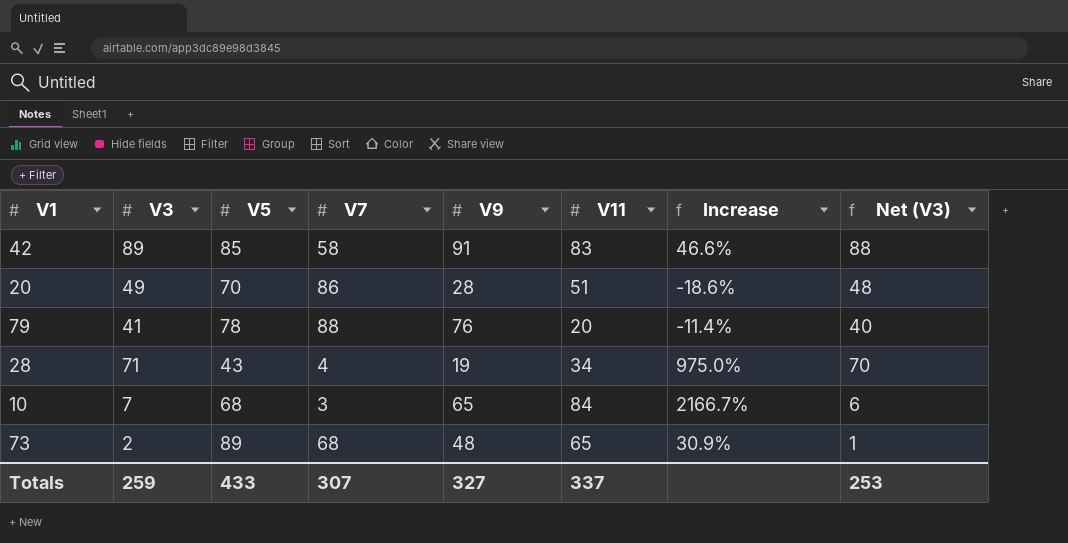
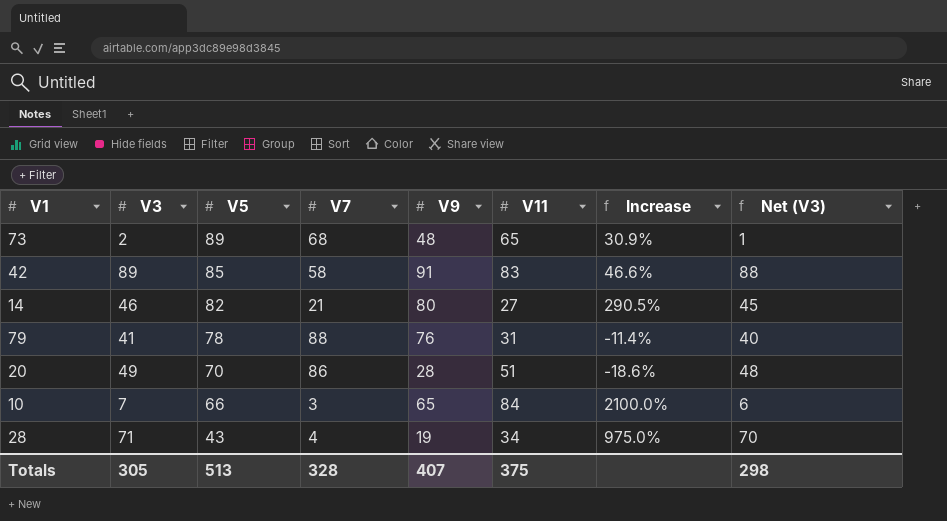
row order: none -> V5 descending
row 14: none -> 46 | 82 | 21 | 80 | 27 | 290.5% | 45
79 | V11: 20 -> 31
10 | V5: 68 -> 66
10 | Increase: 2166.7% -> 2100.0%
Totals | V3: 259 -> 305
Totals | V5: 433 -> 513
Totals | V7: 307 -> 328
Totals | V9: 327 -> 407
Totals | V11: 337 -> 375
Totals | Net (V3): 253 -> 298

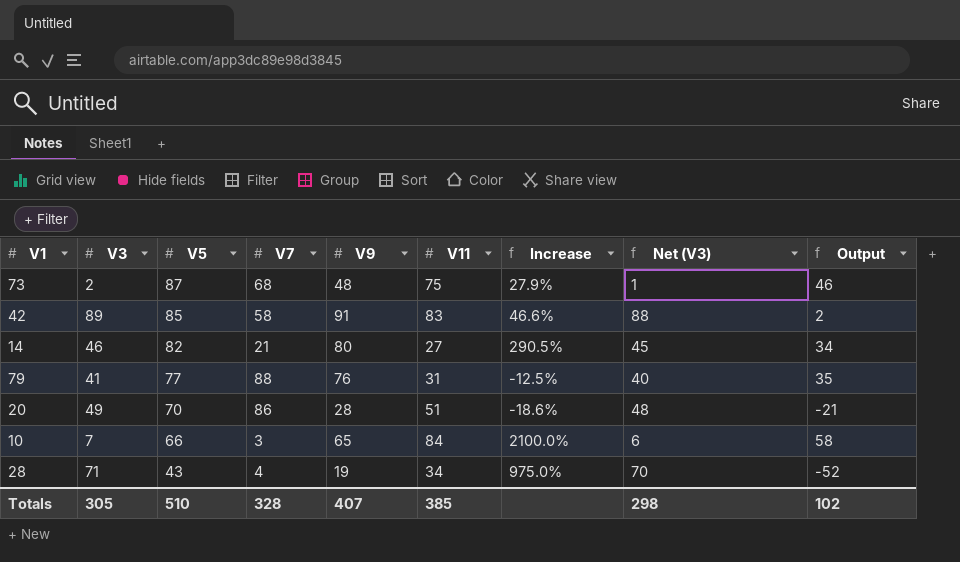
column Output | formula: none -> [V9] - [V3]
73 | V5: 89 -> 87
73 | V11: 65 -> 75
73 | Increase: 30.9% -> 27.9%
79 | V5: 78 -> 77
79 | Increase: -11.4% -> -12.5%
Totals | V5: 513 -> 510
Totals | V11: 375 -> 385

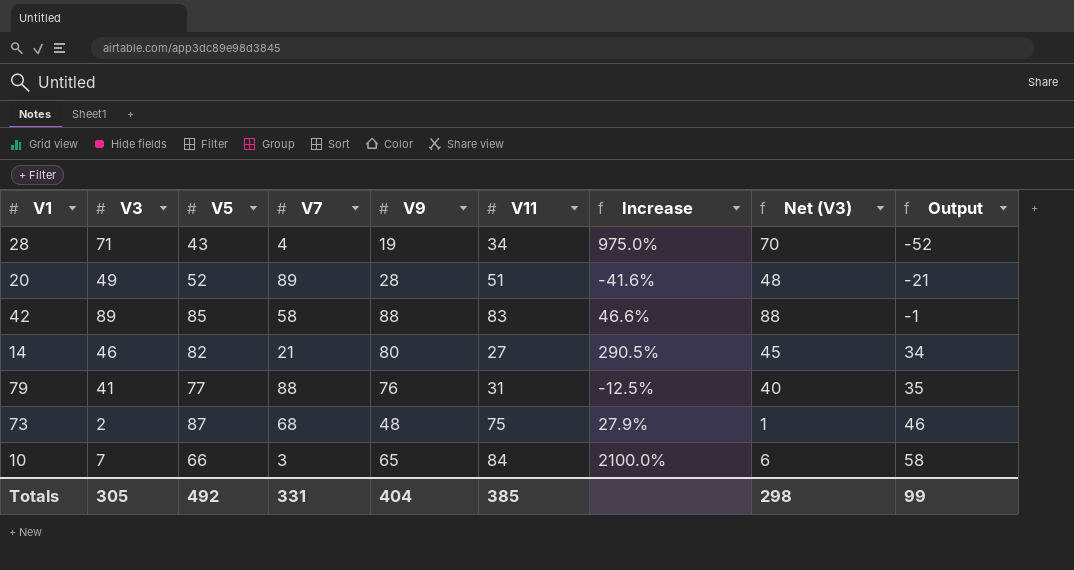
row order: V5 descending -> Output ascending
20 | V5: 70 -> 52
20 | V7: 86 -> 89
20 | Increase: -18.6% -> -41.6%
42 | V9: 91 -> 88
42 | Output: 2 -> -1
Totals | V5: 510 -> 492
Totals | V7: 328 -> 331
Totals | V9: 407 -> 404
Totals | Output: 102 -> 99

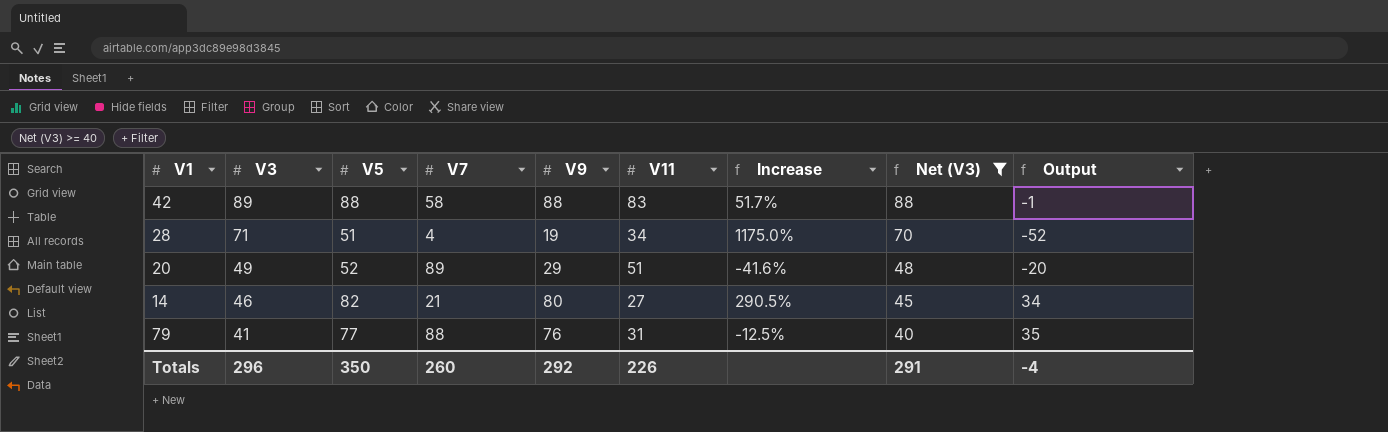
filter: none -> Net (V3) >= 40
row order: Output ascending -> V3 descending
42 | V5: 85 -> 88
42 | Increase: 46.6% -> 51.7%
28 | V5: 43 -> 51
28 | Increase: 975.0% -> 1175.0%
20 | V9: 28 -> 29
20 | Output: -21 -> -20
Totals | V3: 305 -> 296
Totals | V5: 492 -> 350
Totals | V7: 331 -> 260
Totals | V9: 404 -> 292
Totals | V11: 385 -> 226
Totals | Net (V3): 298 -> 291
Totals | Output: 99 -> -4

